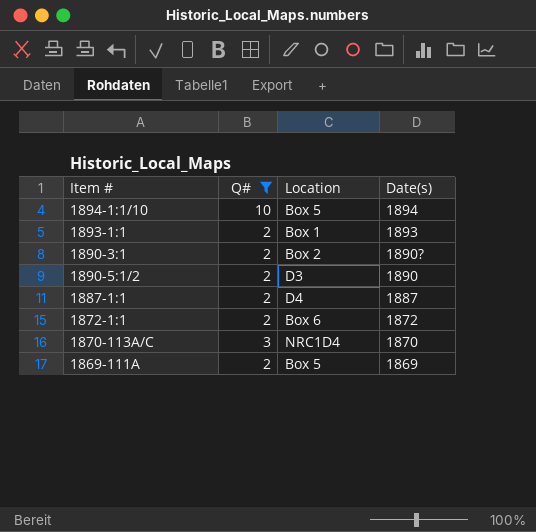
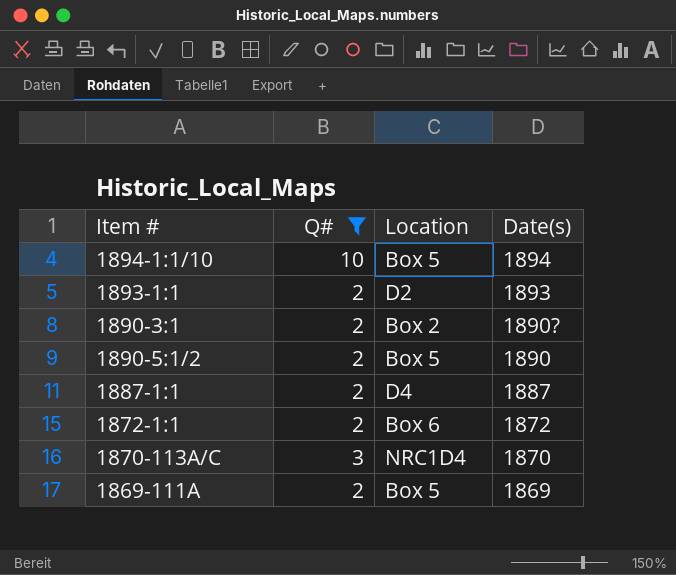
1893-1:1 | Location: Box 1 -> D2
1890-5:1/2 | Location: D3 -> Box 5

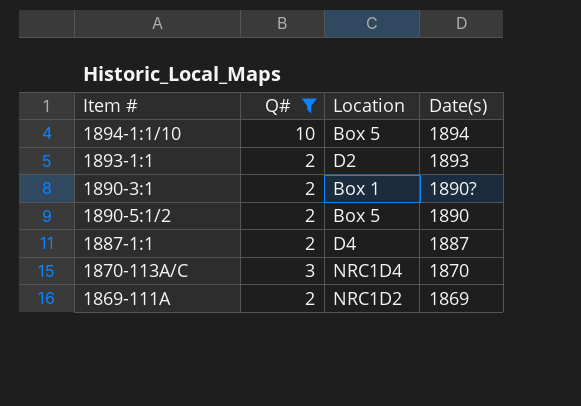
row 1872-1:1: 2 | Box 6 | 1872 -> none
1890-3:1 | Location: Box 2 -> Box 1
1869-111A | Location: Box 5 -> NRC1D2

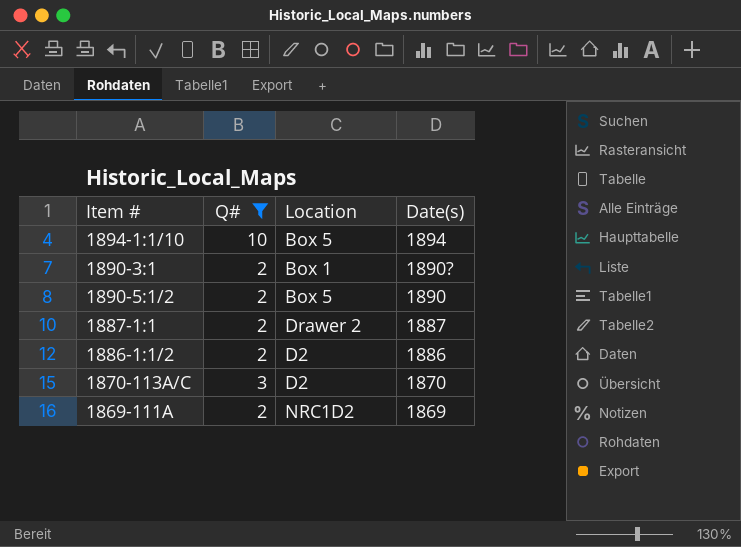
row 1893-1:1: 2 | D2 | 1893 -> none
1887-1:1 | Location: D4 -> Drawer 2
row 1886-1:1/2: none -> 2 | D2 | 1886
1870-113A/C | Location: NRC1D4 -> D2

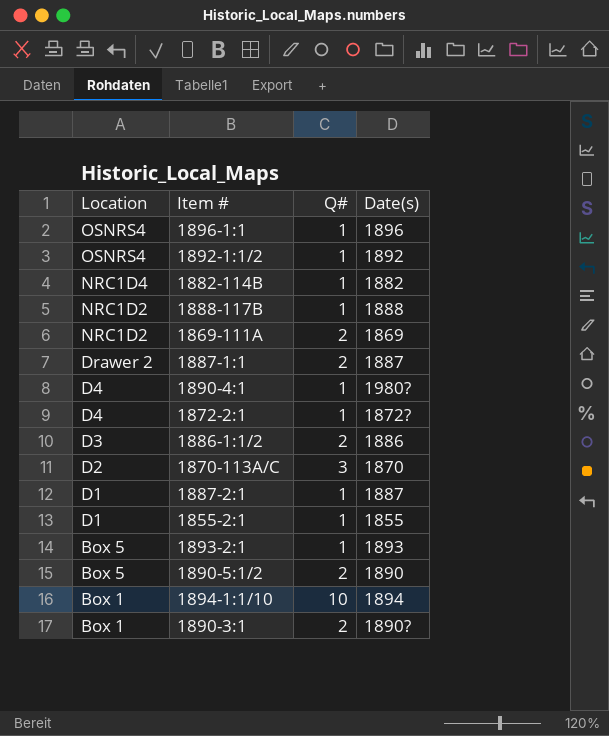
filter: Q# != 1 -> none
row order: Date(s) descending -> Location descending
column Location | position: 3 -> 1
1886-1:1/2 | Location: D2 -> D3
1894-1:1/10 | Location: Box 5 -> Box 1

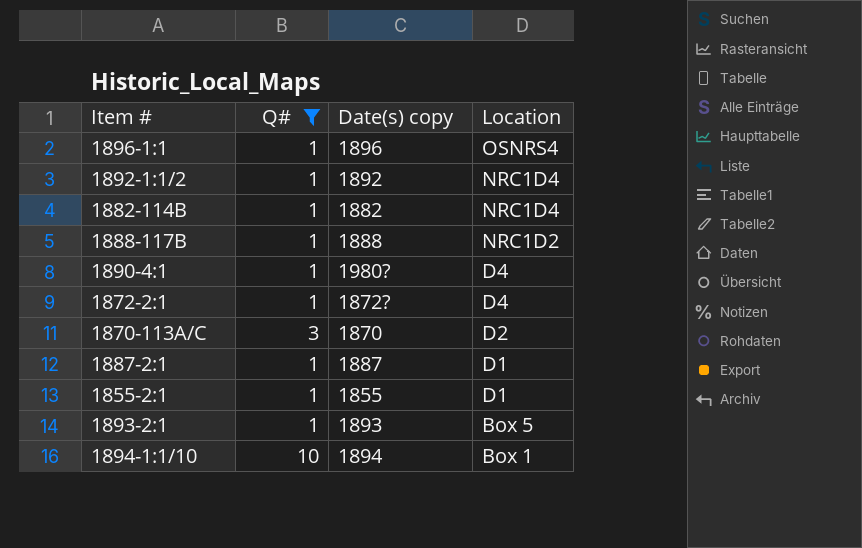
filter: none -> Q# != 2
column name: Date(s) -> Date(s) copy
column Location | position: 1 -> 4
1892-1:1/2 | Location: OSNRS4 -> NRC1D4

